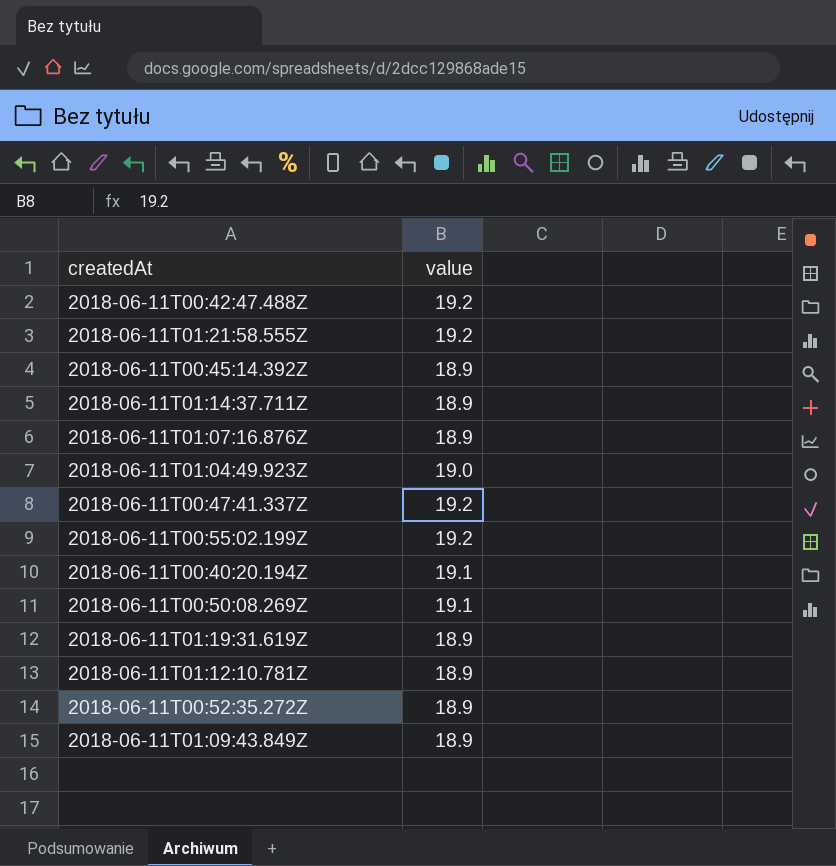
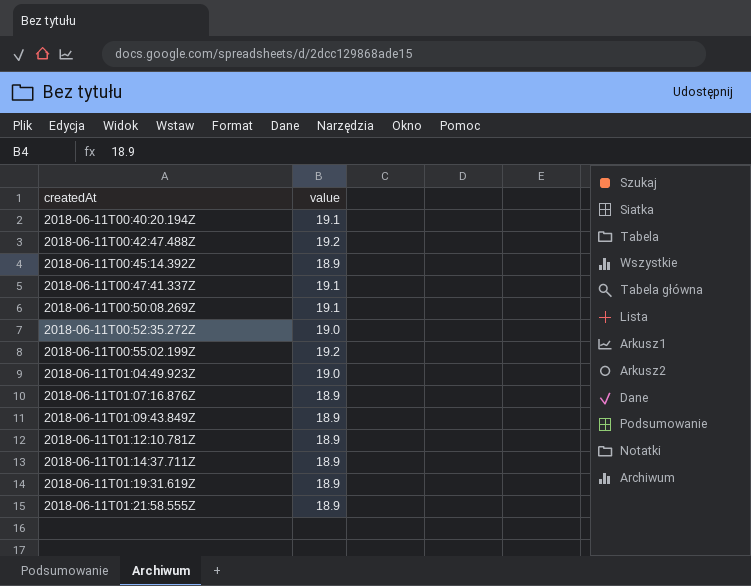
row order: none -> createdAt ascending
2018-06-11T00:47:41.337Z | value: 19.2 -> 19.1
2018-06-11T00:52:35.272Z | value: 18.9 -> 19.0
2018-06-11T01:21:58.555Z | value: 19.2 -> 18.9

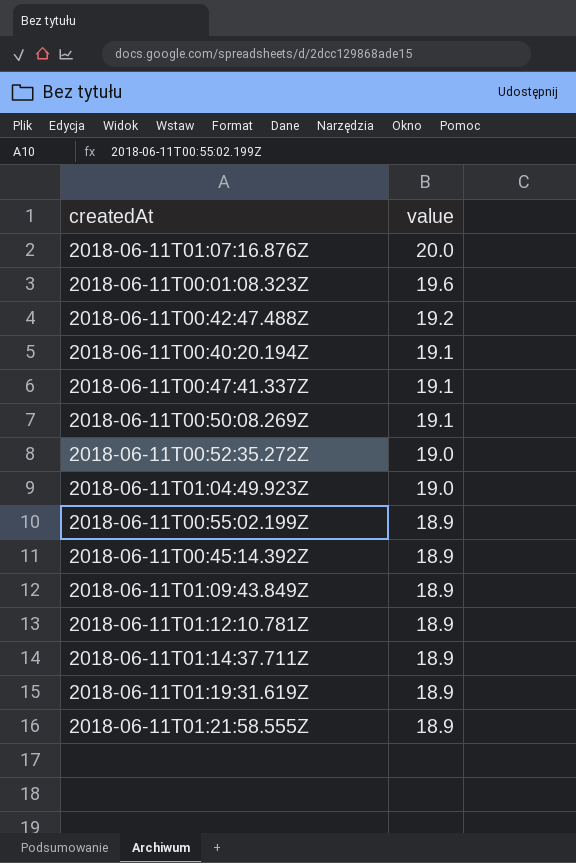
row order: createdAt ascending -> value descending
2018-06-11T01:07:16.876Z | value: 18.9 -> 20.0
row 2018-06-11T00:01:08.323Z: none -> 19.6
2018-06-11T00:55:02.199Z | value: 19.2 -> 18.9

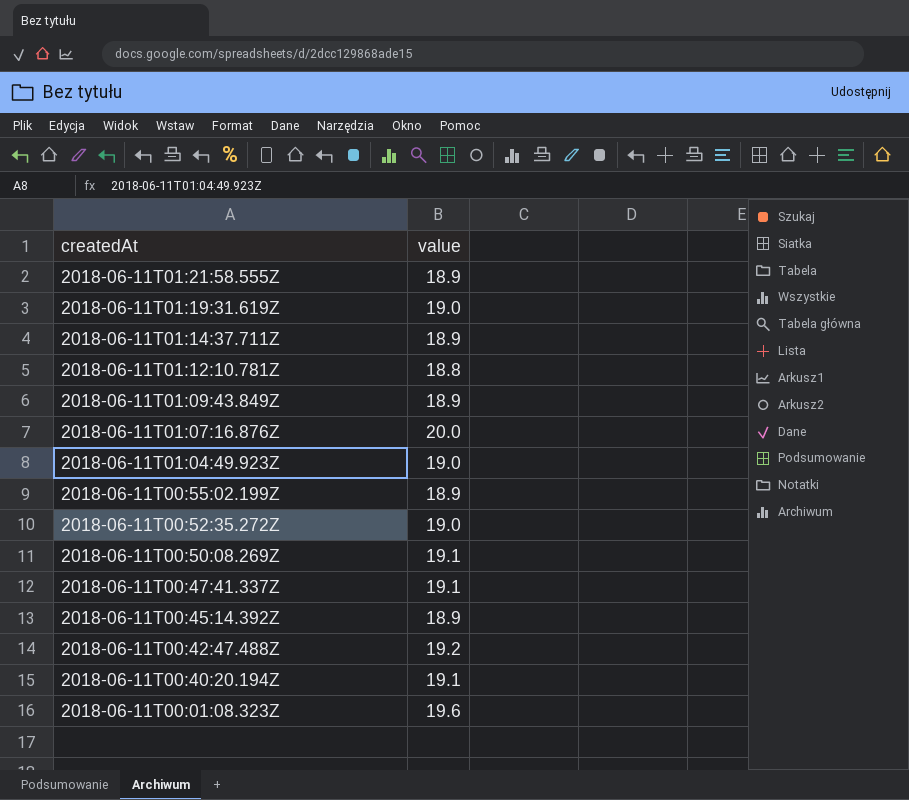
row order: value descending -> createdAt descending
2018-06-11T01:19:31.619Z | value: 18.9 -> 19.0
2018-06-11T01:12:10.781Z | value: 18.9 -> 18.8

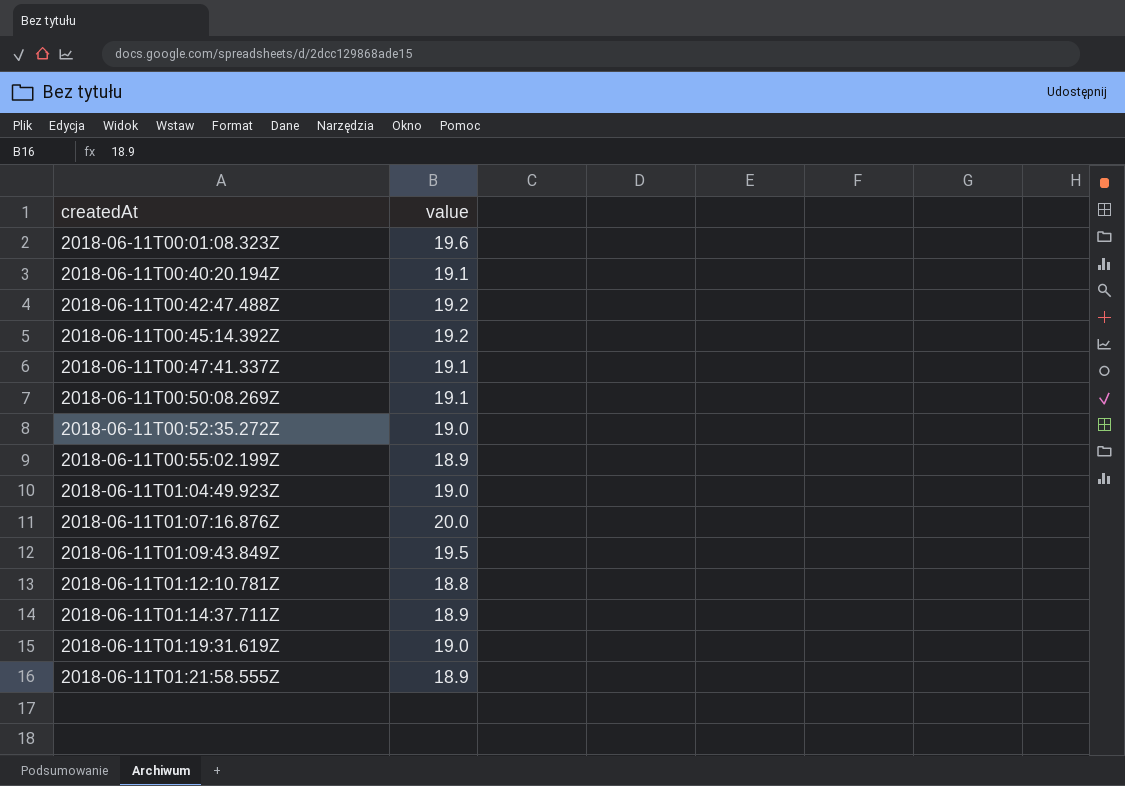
row order: createdAt descending -> createdAt ascending
2018-06-11T00:45:14.392Z | value: 18.9 -> 19.2
2018-06-11T01:09:43.849Z | value: 18.9 -> 19.5

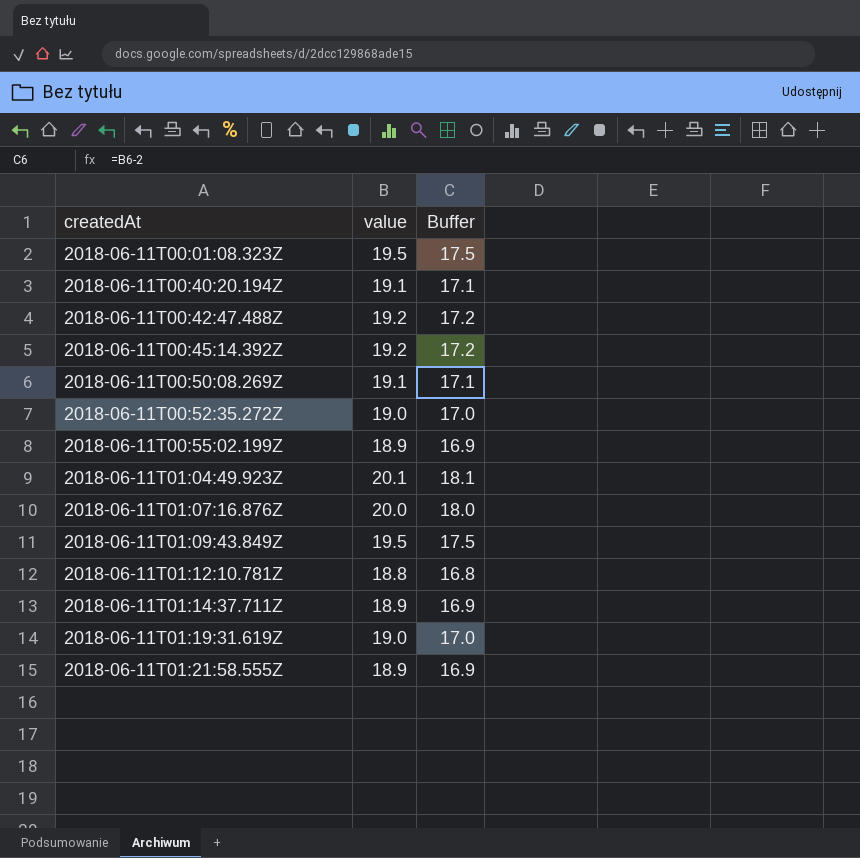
column Buffer | formula: none -> [value] - 2
row 2018-06-11T00:47:41.337Z: 19.1 -> none
2018-06-11T00:01:08.323Z | value: 19.6 -> 19.5
2018-06-11T01:04:49.923Z | value: 19.0 -> 20.1

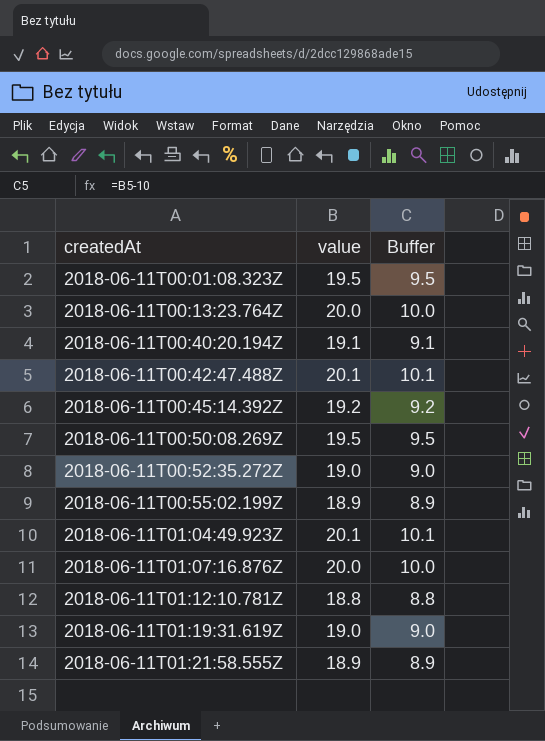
column Buffer | formula: [value] - 2 -> [value] - 10
row 2018-06-11T01:09:43.849Z: 19.5 | 17.5 -> none
row 2018-06-11T01:14:37.711Z: 18.9 | 16.9 -> none
row 2018-06-11T00:13:23.764Z: none -> 20.0 | 10.0
2018-06-11T00:42:47.488Z | value: 19.2 -> 20.1
2018-06-11T00:50:08.269Z | value: 19.1 -> 19.5

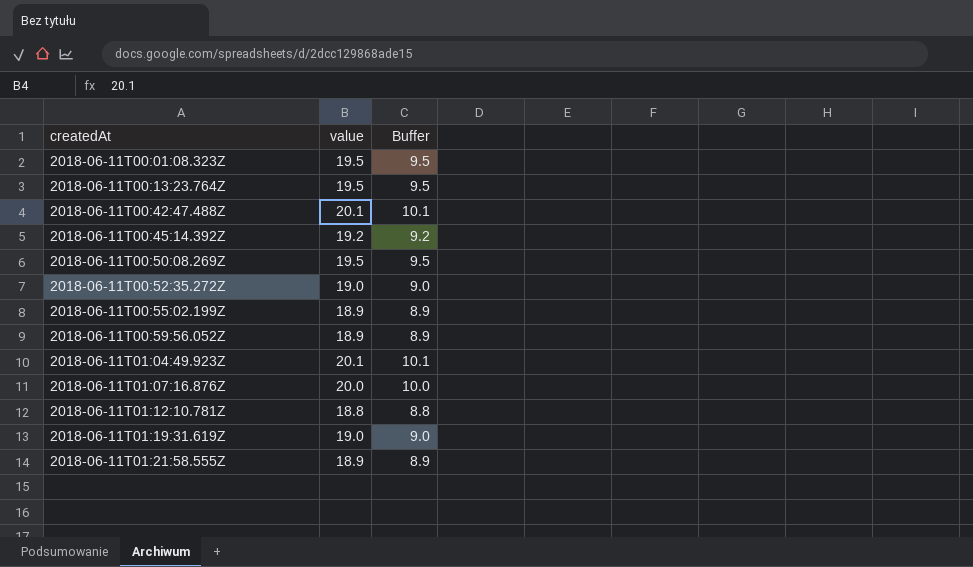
row 2018-06-11T00:40:20.194Z: 19.1 | 9.1 -> none
2018-06-11T00:13:23.764Z | value: 20.0 -> 19.5
2018-06-11T00:13:23.764Z | Buffer: 10.0 -> 9.5
row 2018-06-11T00:59:56.052Z: none -> 18.9 | 8.9

